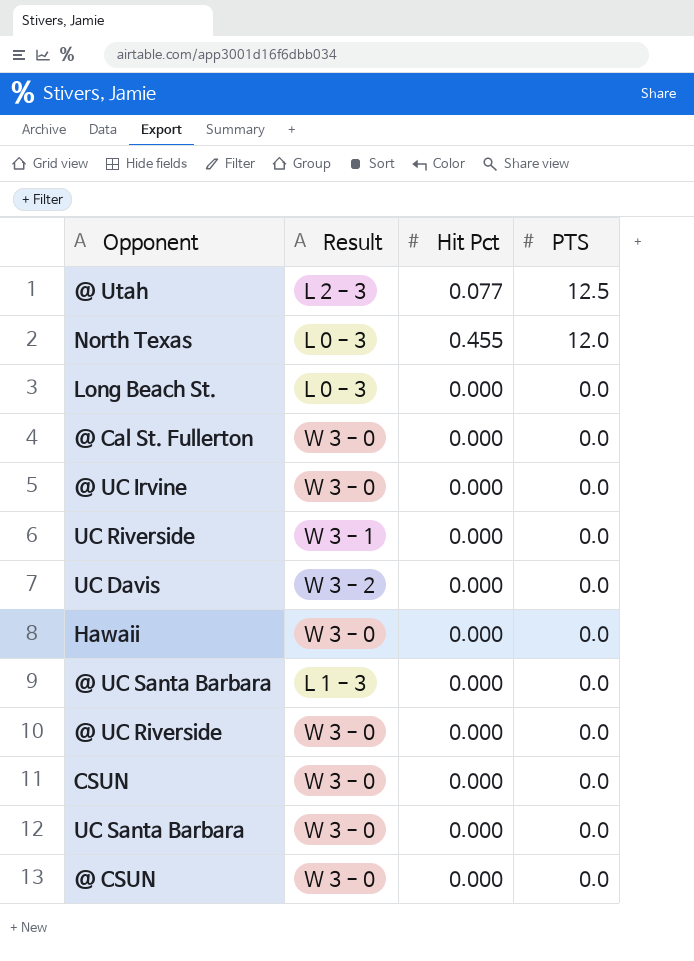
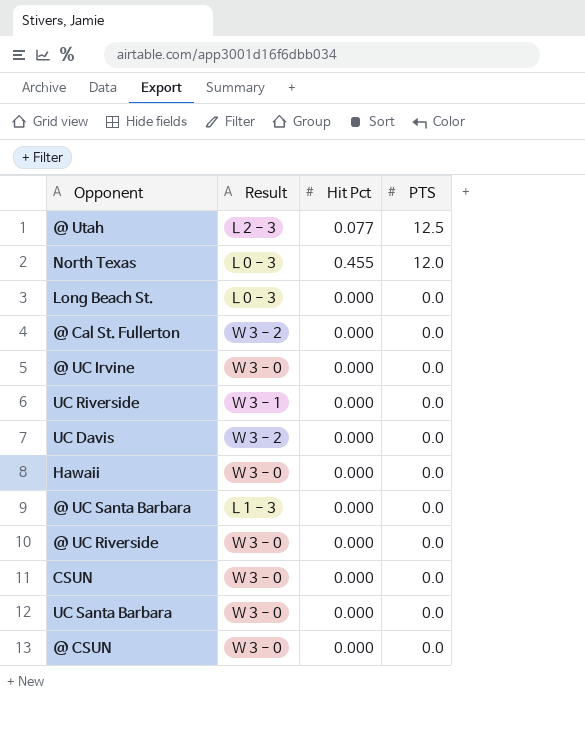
@ Cal St. Fullerton | Result: W 3 - 0 -> W 3 - 2

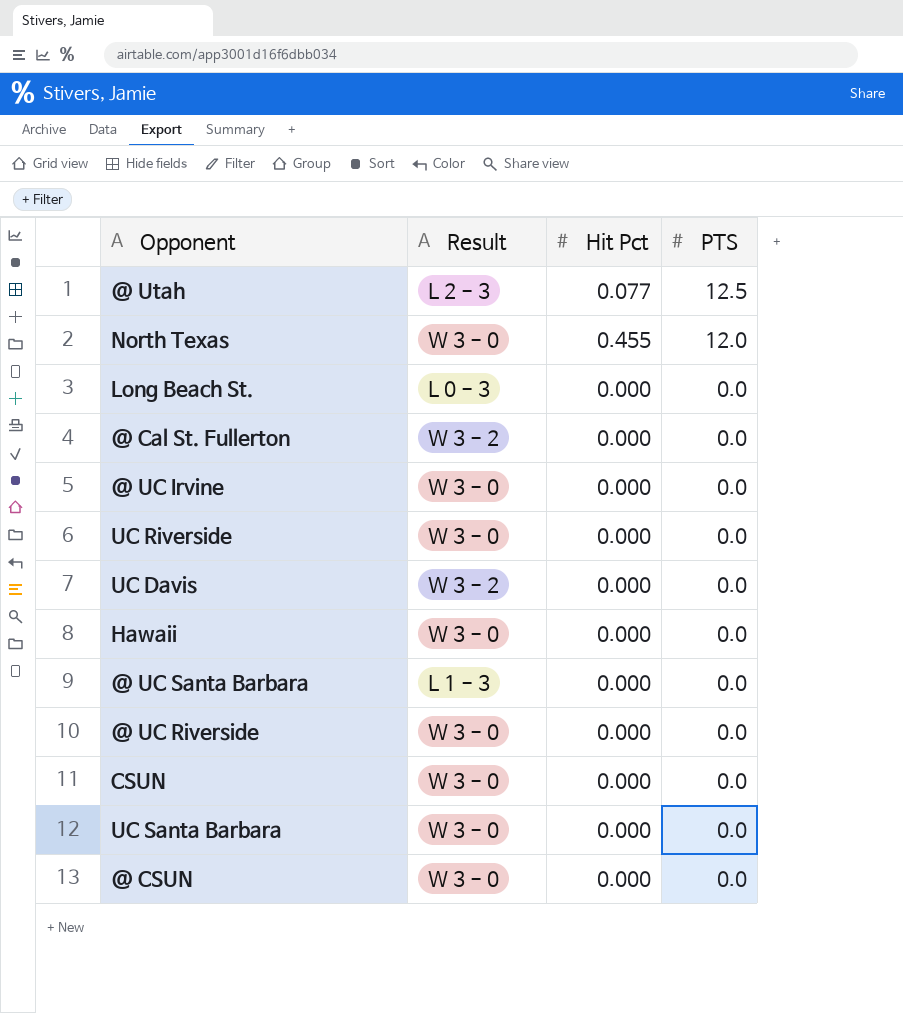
North Texas | Result: L 0 - 3 -> W 3 - 0
UC Riverside | Result: W 3 - 1 -> W 3 - 0

